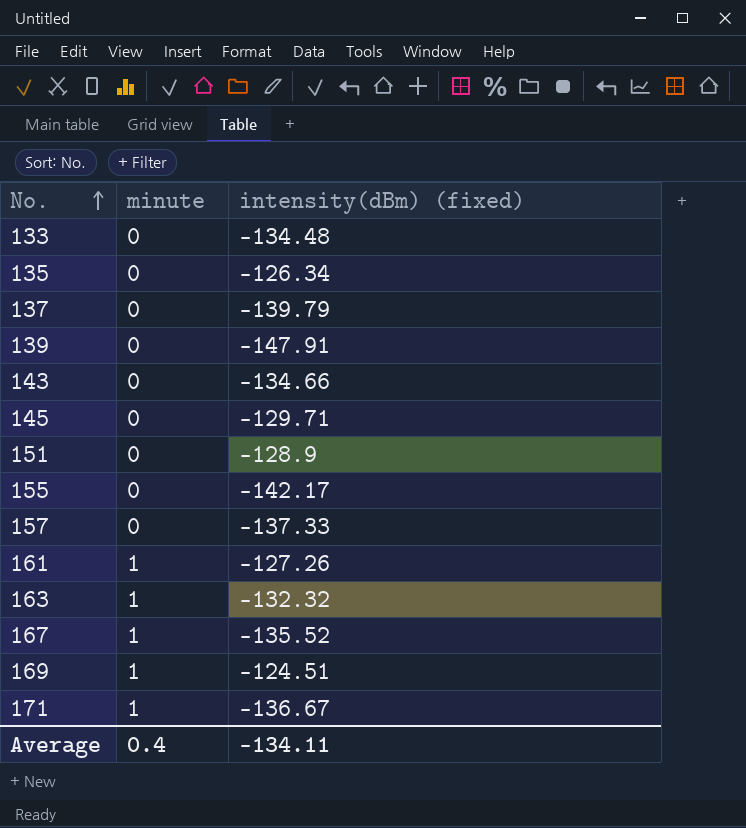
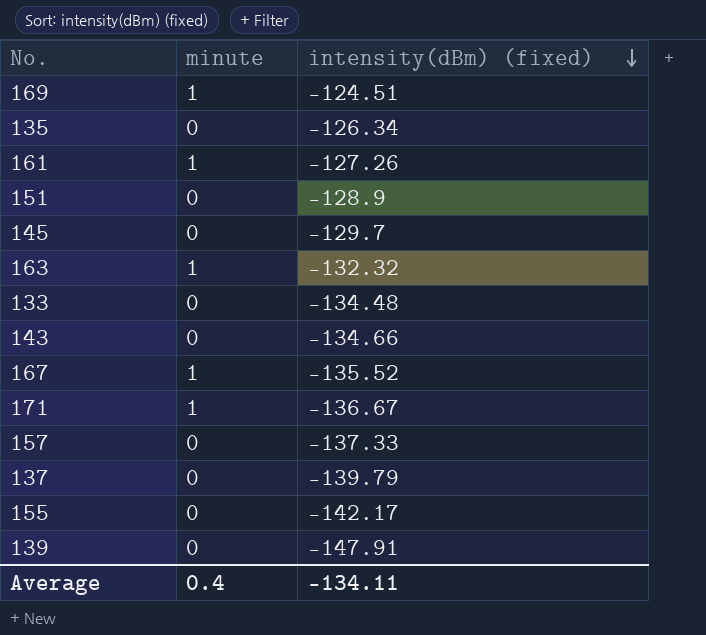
row order: No. ascending -> intensity(dBm) (fixed) descending
145 | intensity(dBm) (fixed): -129.71 -> -129.7

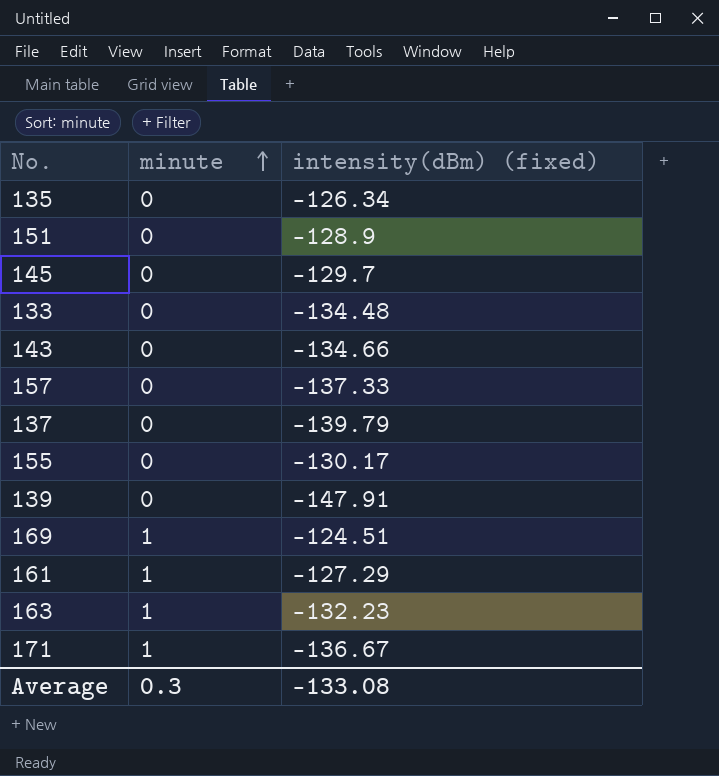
row order: intensity(dBm) (fixed) descending -> minute ascending
row 167: 1 | -135.52 -> none
155 | intensity(dBm) (fixed): -142.17 -> -130.17
161 | intensity(dBm) (fixed): -127.26 -> -127.29
163 | intensity(dBm) (fixed): -132.32 -> -132.23
Average | minute: 0.4 -> 0.3
Average | intensity(dBm) (fixed): -134.11 -> -133.08

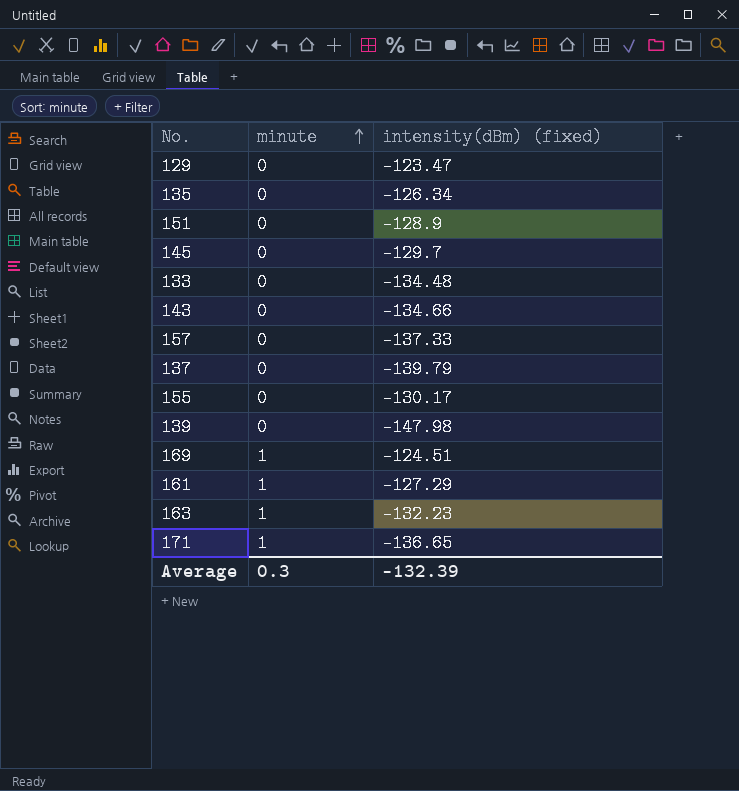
row 129: none -> 0 | -123.47
139 | intensity(dBm) (fixed): -147.91 -> -147.98
171 | intensity(dBm) (fixed): -136.67 -> -136.65
Average | intensity(dBm) (fixed): -133.08 -> -132.39

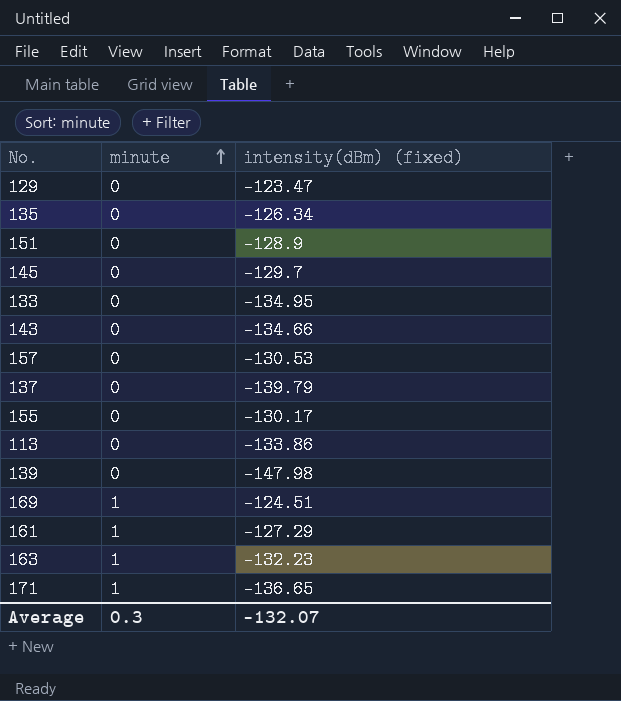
133 | intensity(dBm) (fixed): -134.48 -> -134.95
157 | intensity(dBm) (fixed): -137.33 -> -130.53
row 113: none -> 0 | -133.86
Average | intensity(dBm) (fixed): -132.39 -> -132.07

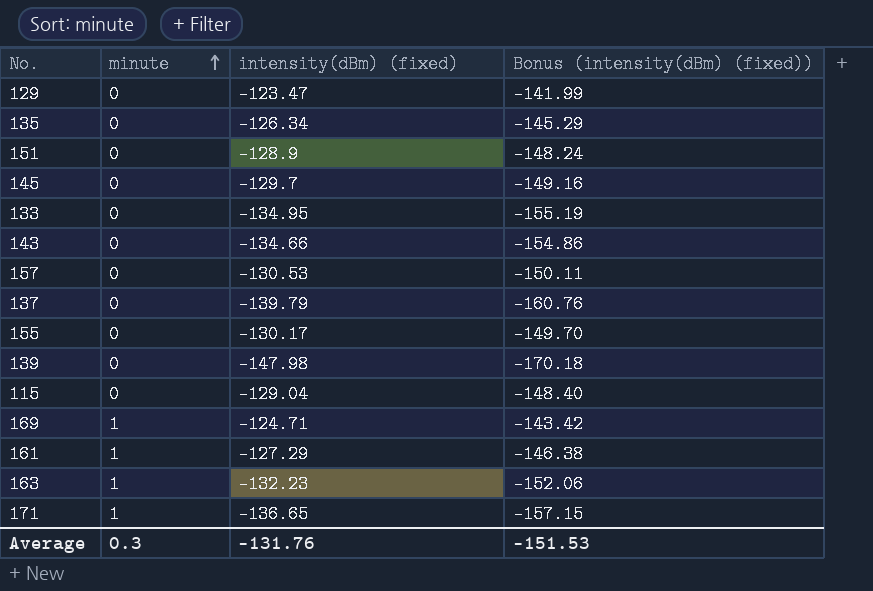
column Bonus (intensity(dBm) (fixed)) | formula: none -> [intensity(dBm) (fixed)] * 1.15
row 113: 0 | -133.86 -> none
row 115: none -> 0 | -129.04 | -148.40
169 | intensity(dBm) (fixed): -124.51 -> -124.71
Average | intensity(dBm) (fixed): -132.07 -> -131.76

